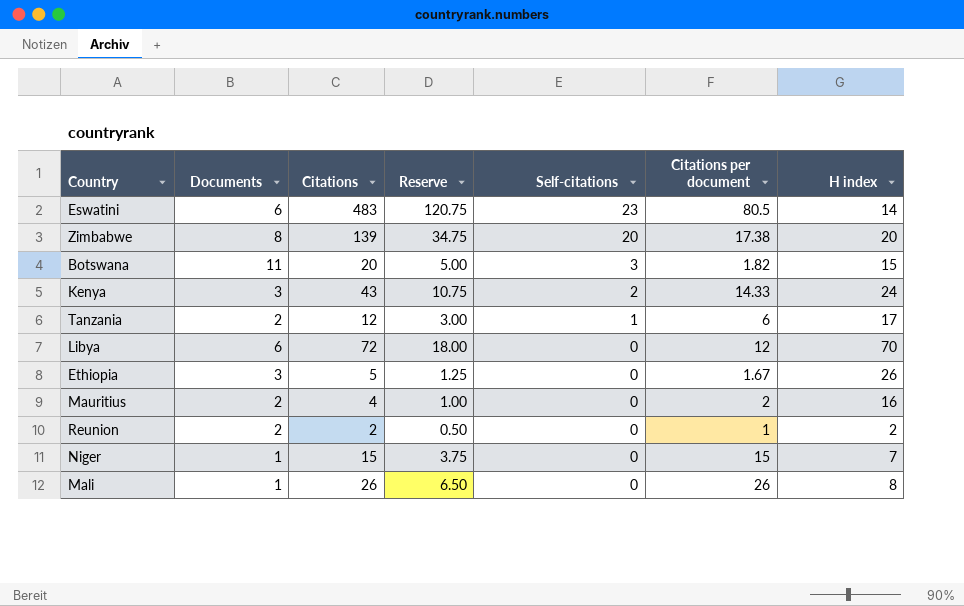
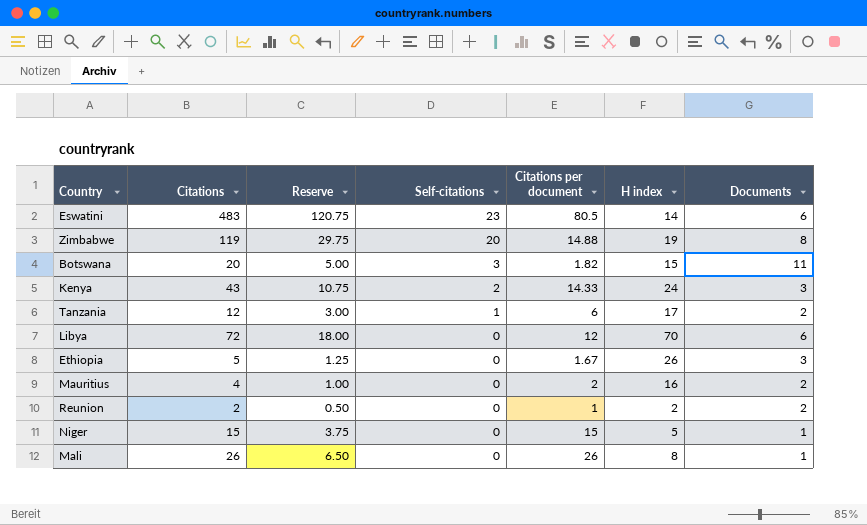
column Documents | position: 2 -> 7
Zimbabwe | Citations: 139 -> 119
Zimbabwe | Reserve: 34.75 -> 29.75
Zimbabwe | Citations per document: 17.38 -> 14.88
Zimbabwe | H index: 20 -> 19
Niger | H index: 7 -> 5

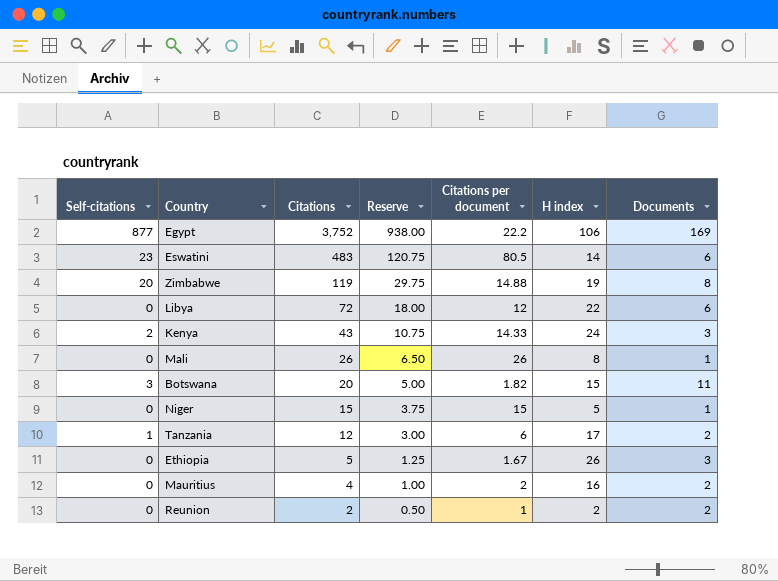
row order: Self-citations descending -> Citations descending
column Self-citations | position: 4 -> 1
row Egypt: none -> 877 | 3,752 | 938.00 | 22.2 | 106 | 169
Libya | H index: 70 -> 22

